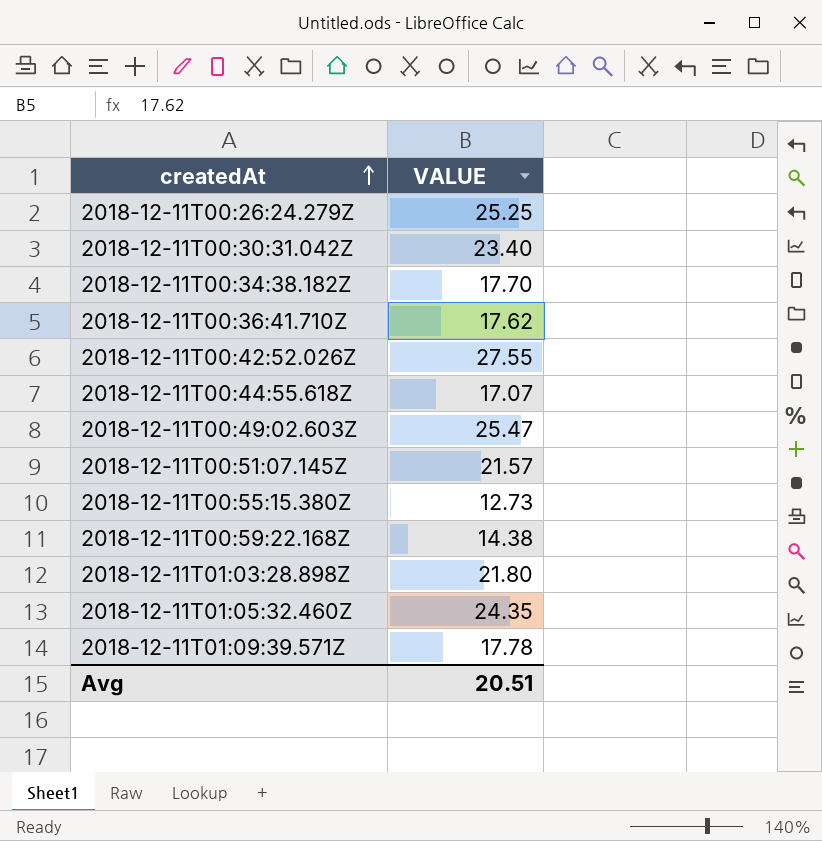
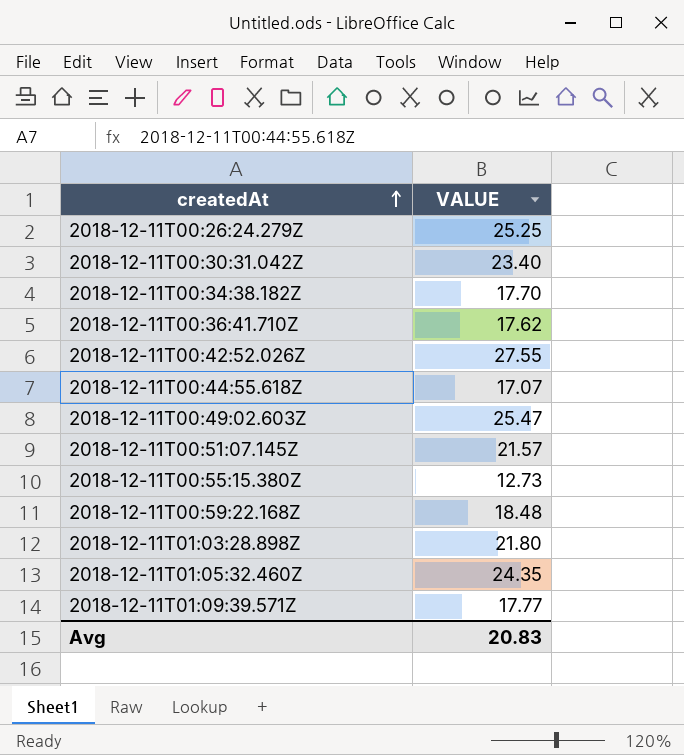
2018-12-11T00:59:22.168Z | VALUE: 14.38 -> 18.48
2018-12-11T01:09:39.571Z | VALUE: 17.78 -> 17.77
Avg | VALUE: 20.51 -> 20.83

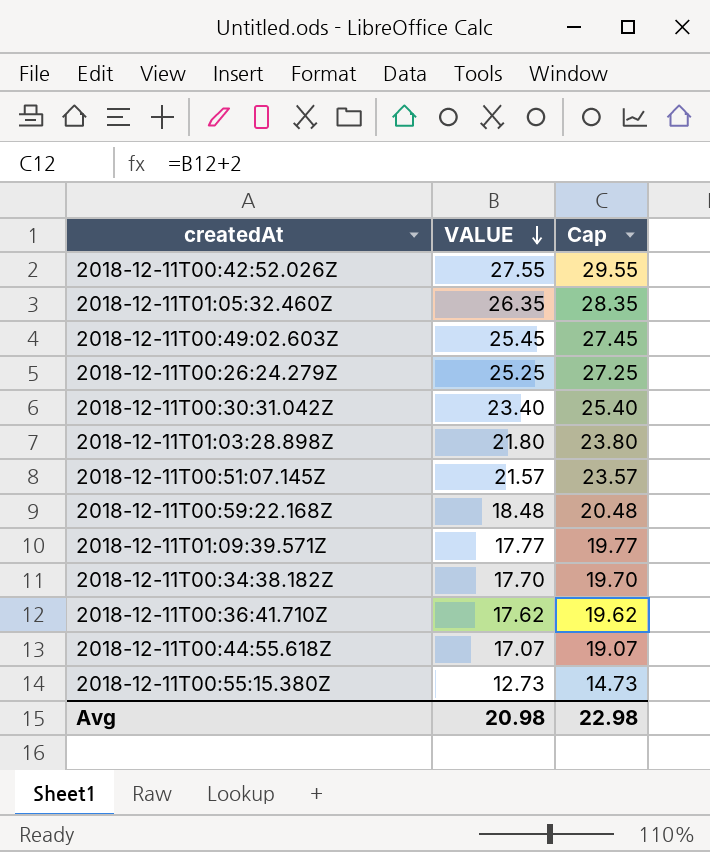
row order: createdAt ascending -> VALUE descending
column Cap | formula: none -> [VALUE] + 2
2018-12-11T01:05:32.460Z | VALUE: 24.35 -> 26.35
2018-12-11T00:49:02.603Z | VALUE: 25.47 -> 25.45
Avg | VALUE: 20.83 -> 20.98

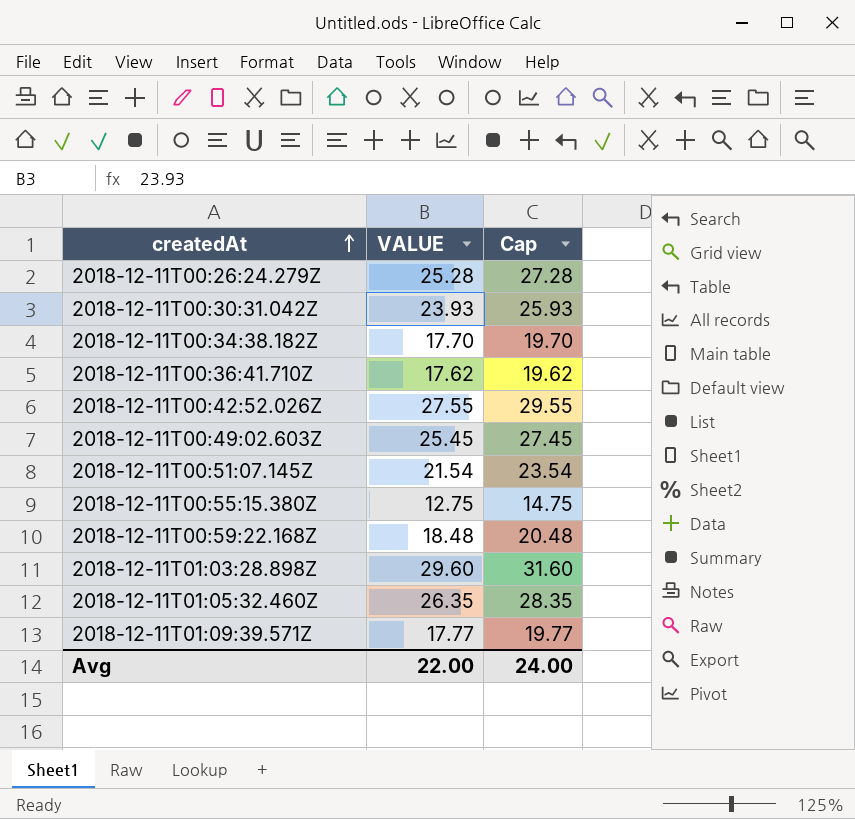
row order: VALUE descending -> createdAt ascending
row 2018-12-11T00:44:55.618Z: 17.07 | 19.07 -> none
2018-12-11T00:26:24.279Z | VALUE: 25.25 -> 25.28
2018-12-11T00:26:24.279Z | Cap: 27.25 -> 27.28
2018-12-11T00:30:31.042Z | VALUE: 23.40 -> 23.93
2018-12-11T00:30:31.042Z | Cap: 25.40 -> 25.93
2018-12-11T00:51:07.145Z | VALUE: 21.57 -> 21.54
2018-12-11T00:51:07.145Z | Cap: 23.57 -> 23.54
2018-12-11T00:55:15.380Z | VALUE: 12.73 -> 12.75
2018-12-11T00:55:15.380Z | Cap: 14.73 -> 14.75
2018-12-11T01:03:28.898Z | VALUE: 21.80 -> 29.60
2018-12-11T01:03:28.898Z | Cap: 23.80 -> 31.60
Avg | VALUE: 20.98 -> 22.00
Avg | Cap: 22.98 -> 24.00

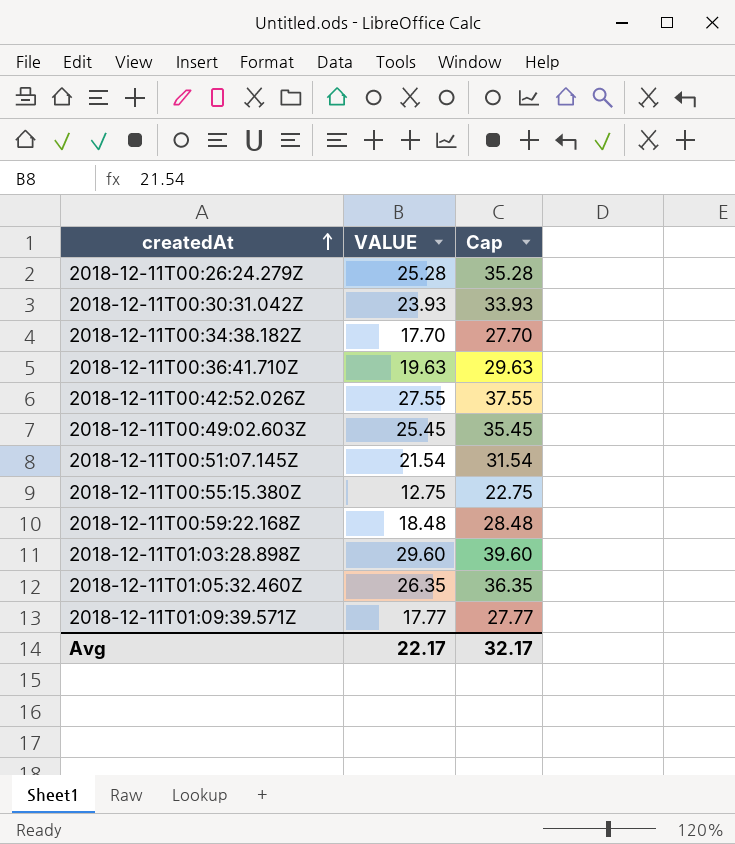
column Cap | formula: [VALUE] + 2 -> [VALUE] + 10
2018-12-11T00:36:41.710Z | VALUE: 17.62 -> 19.63
Avg | VALUE: 22.00 -> 22.17
Avg | Cap: 24.00 -> 32.17

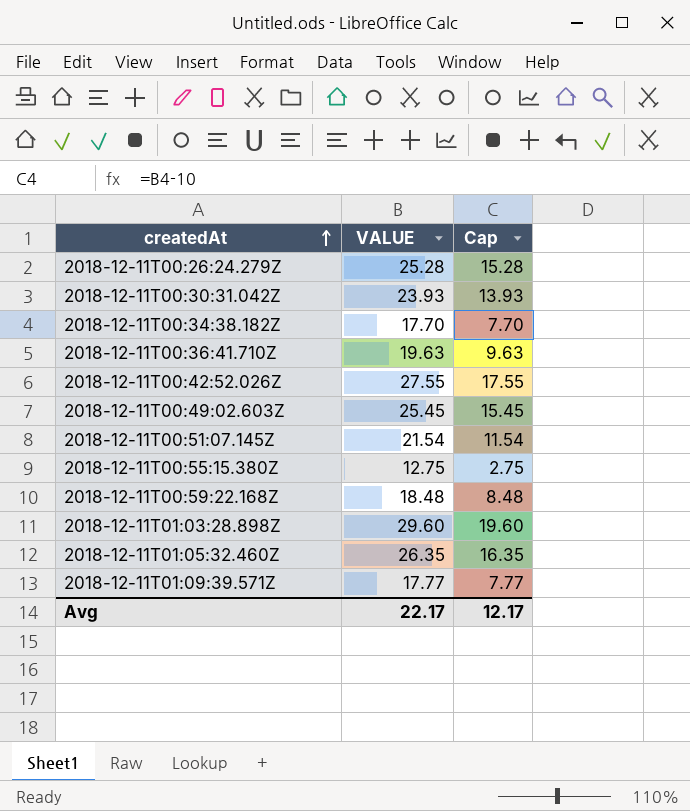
column Cap | formula: [VALUE] + 10 -> [VALUE] - 10
Avg | Cap: 32.17 -> 12.17

